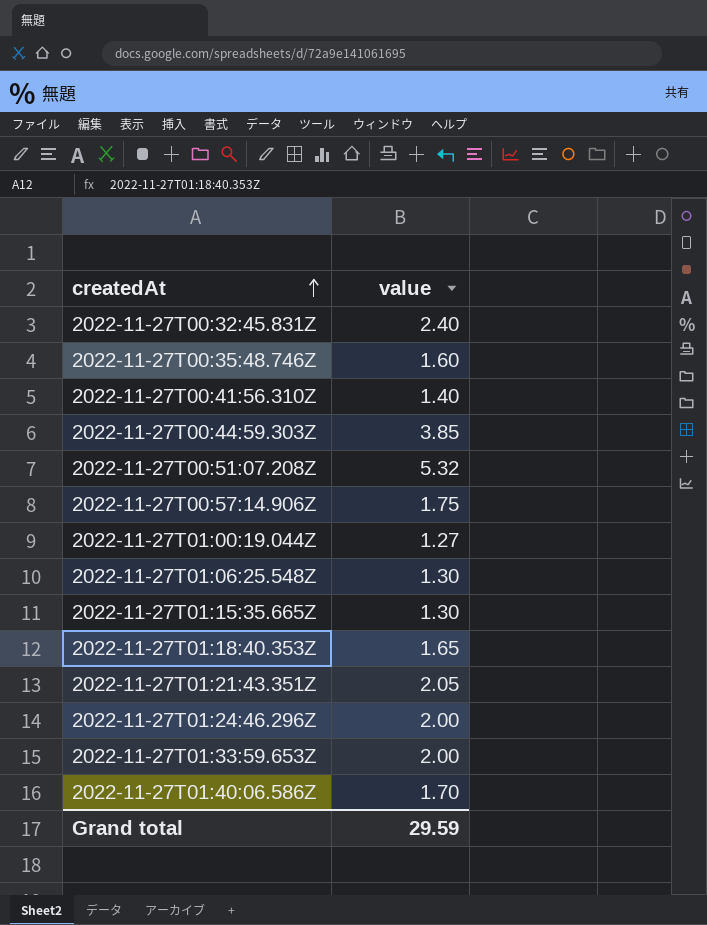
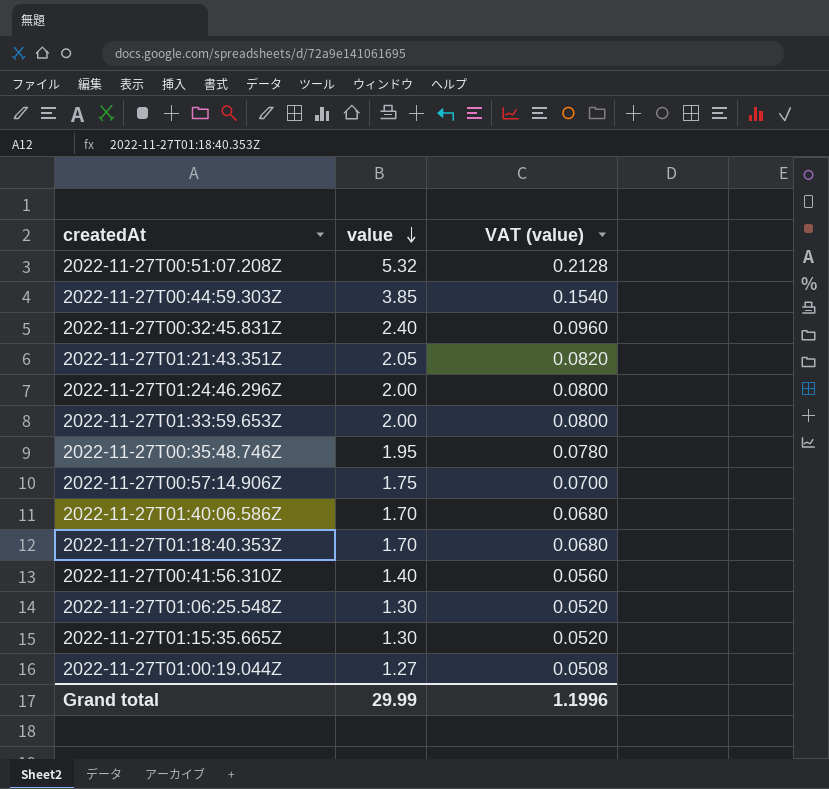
row order: createdAt ascending -> value descending
column VAT (value) | formula: none -> [value] * 0.04
2022-11-27T00:35:48.746Z | value: 1.60 -> 1.95
2022-11-27T01:18:40.353Z | value: 1.65 -> 1.70
Grand total | value: 29.59 -> 29.99

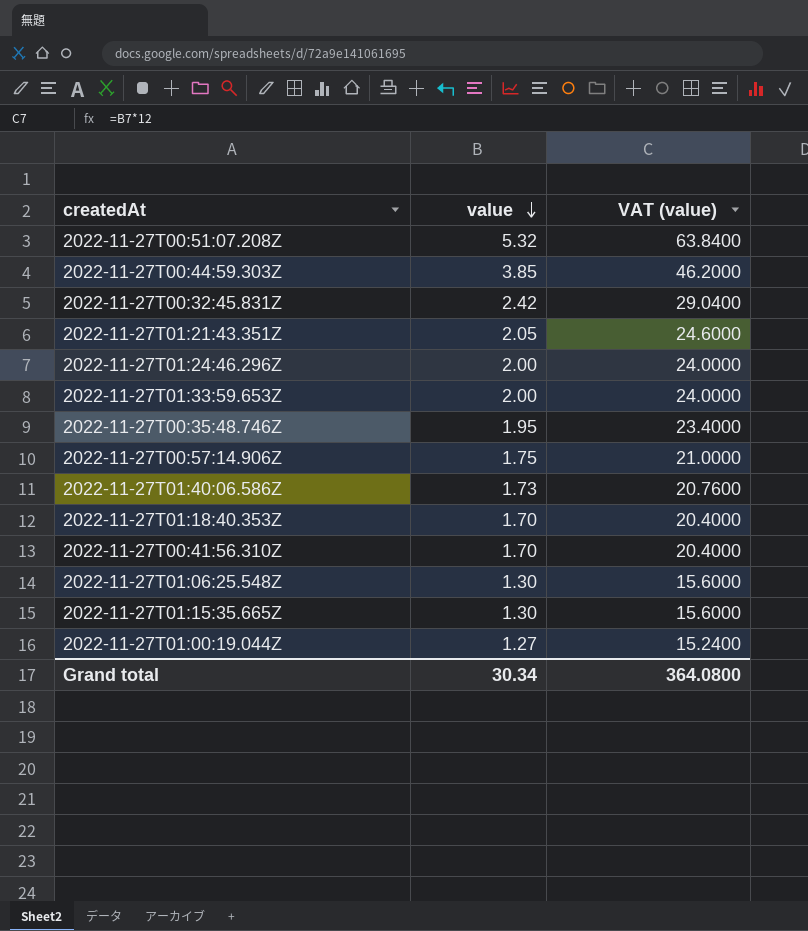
column VAT (value) | formula: [value] * 0.04 -> [value] * 12
2022-11-27T00:32:45.831Z | value: 2.40 -> 2.42
2022-11-27T01:40:06.586Z | value: 1.70 -> 1.73
2022-11-27T00:41:56.310Z | value: 1.40 -> 1.70
Grand total | value: 29.99 -> 30.34
Grand total | VAT (value): 1.1996 -> 364.0800

